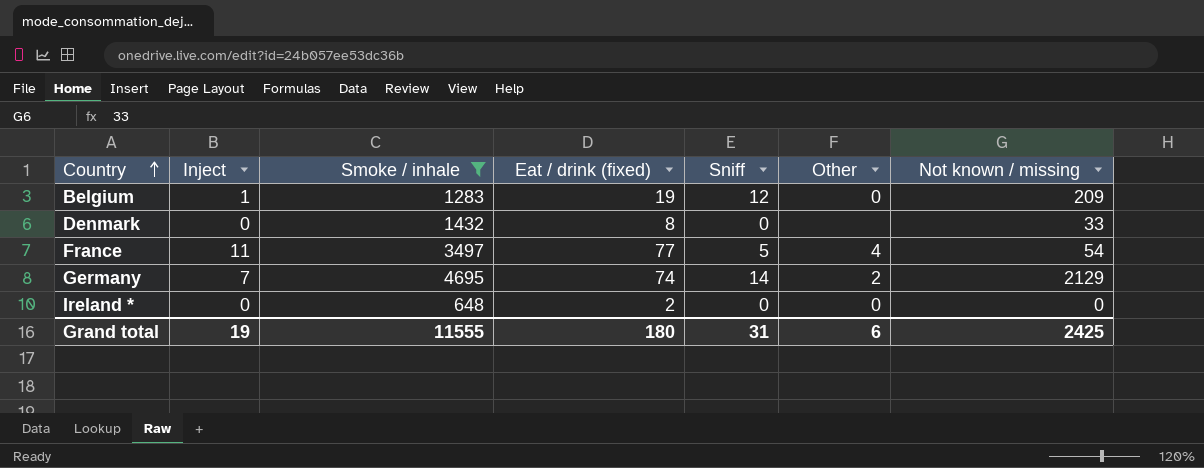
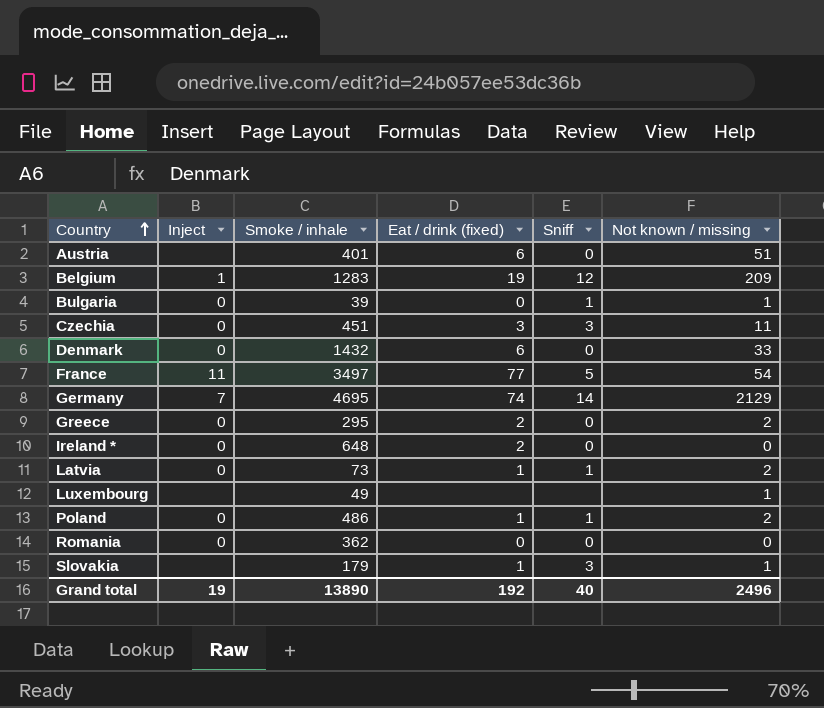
filter: Smoke / inhale >= 648 -> none
column Other | position: 6 -> none
Denmark | Eat / drink (fixed): 8 -> 6
Grand total | Smoke / inhale: 11555 -> 13890
Grand total | Eat / drink (fixed): 180 -> 192
Grand total | Sniff: 31 -> 40
Grand total | Not known / missing: 2425 -> 2496

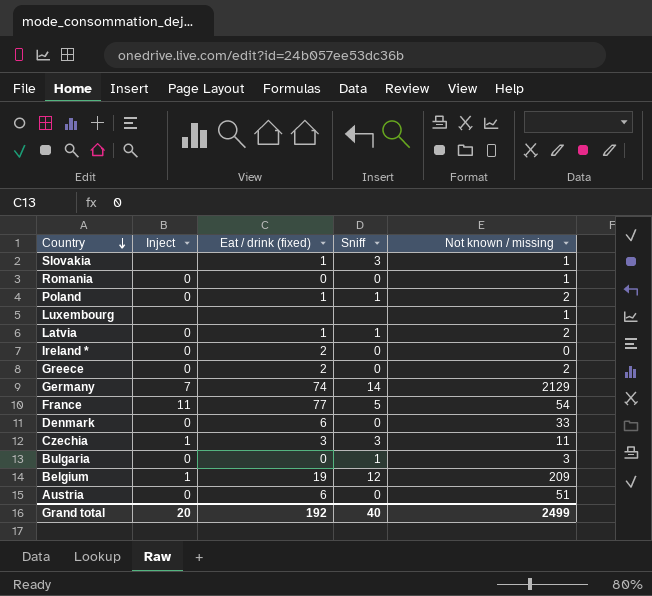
row order: Country ascending -> Country descending
column Smoke / inhale | position: 3 -> none
Romania | Not known / missing: 0 -> 1
Czechia | Inject: 0 -> 1
Bulgaria | Not known / missing: 1 -> 3
Austria | Inject: none -> 0
Grand total | Inject: 19 -> 20
Grand total | Not known / missing: 2496 -> 2499

